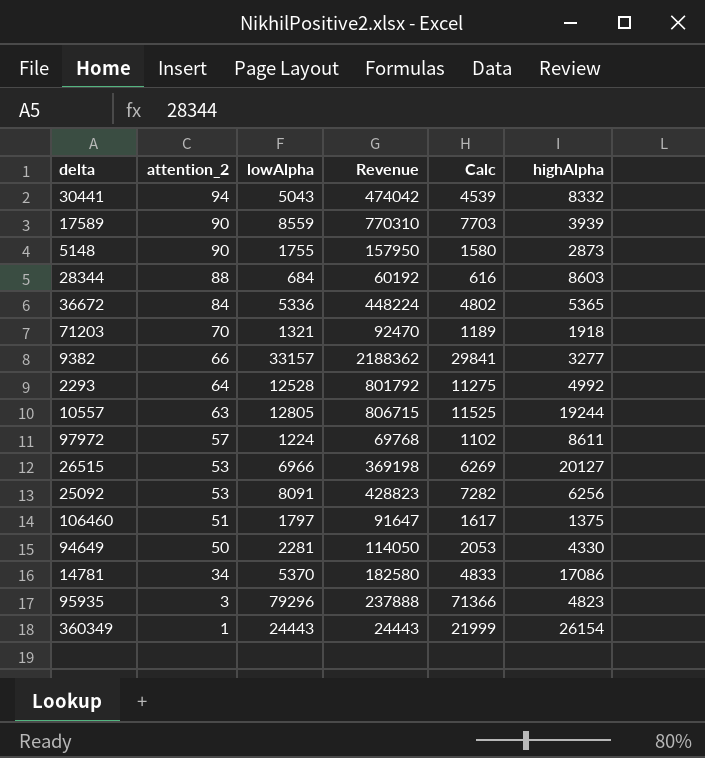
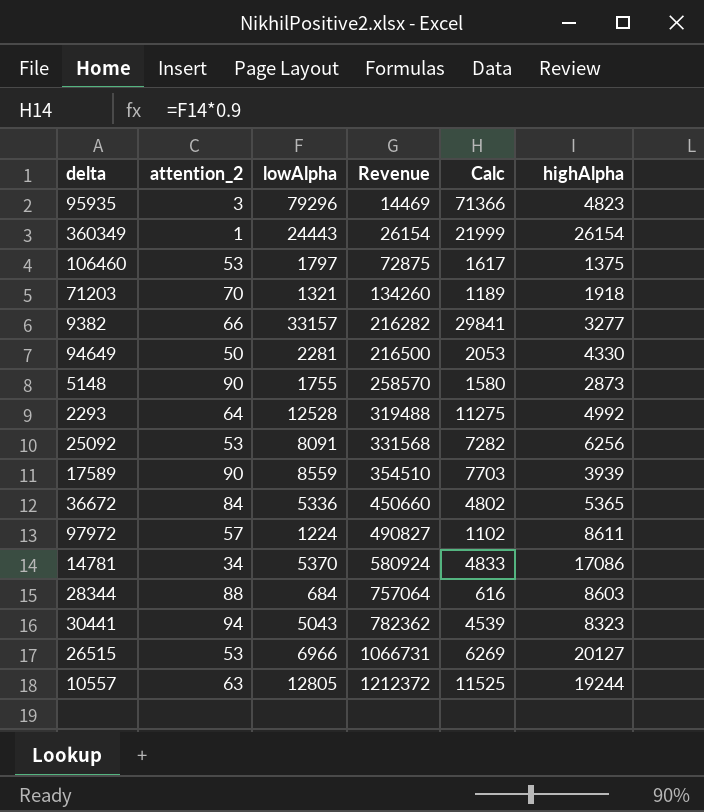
row order: attention_2 descending -> Revenue ascending
column Revenue | formula: [attention_2] * [lowAlpha] -> [attention_2] * [highAlpha]
106460 | attention_2: 51 -> 53
30441 | highAlpha: 8332 -> 8323

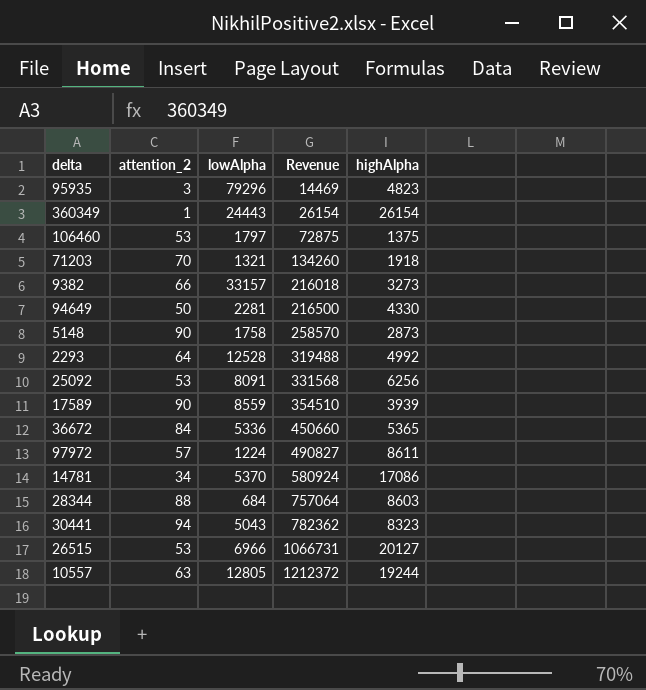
column Calc | formula: [lowAlpha] * 0.9 -> none
9382 | Revenue: 216282 -> 216018
9382 | highAlpha: 3277 -> 3273
5148 | lowAlpha: 1755 -> 1758

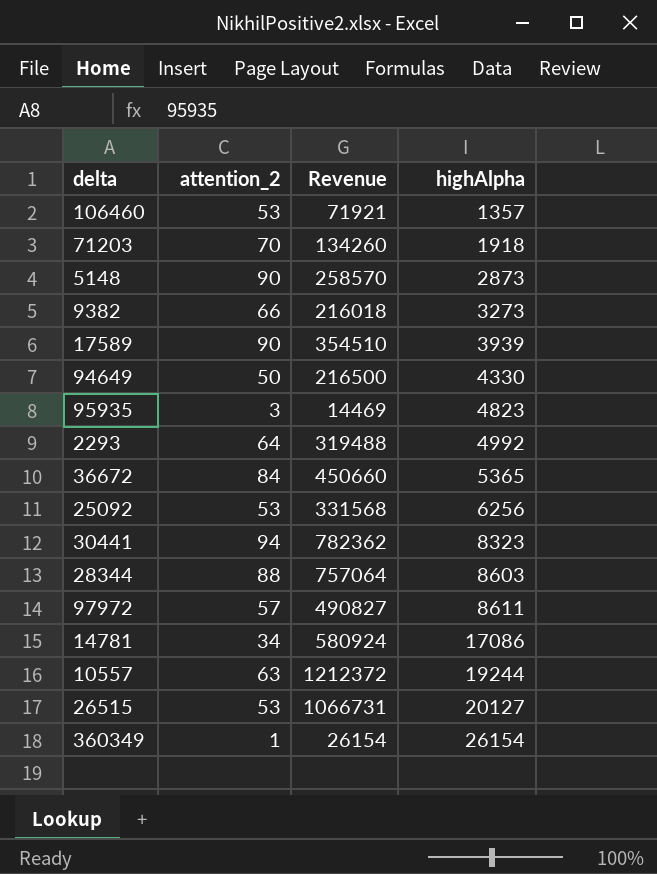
row order: Revenue ascending -> highAlpha ascending
column lowAlpha | position: 3 -> none
106460 | Revenue: 72875 -> 71921
106460 | highAlpha: 1375 -> 1357

